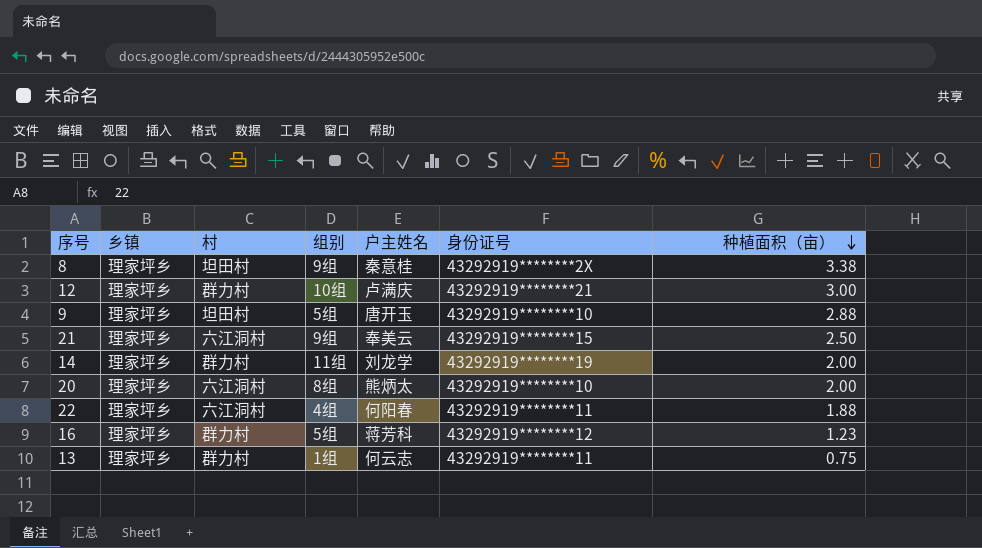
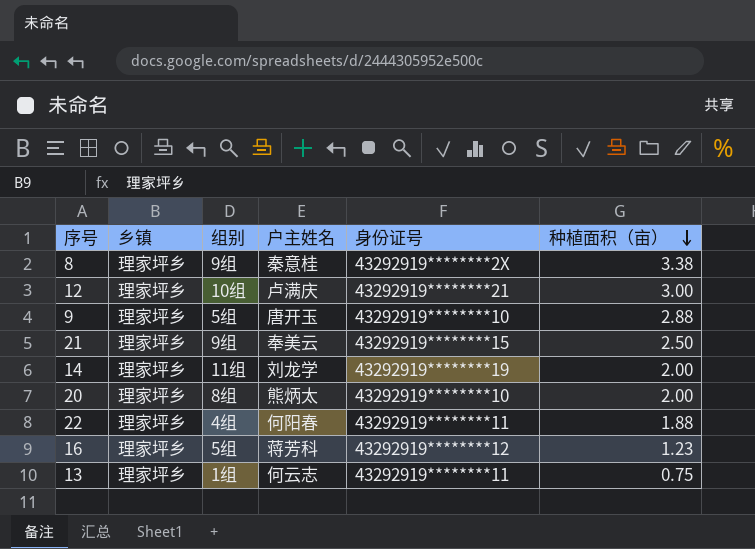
column 村 | position: 3 -> none

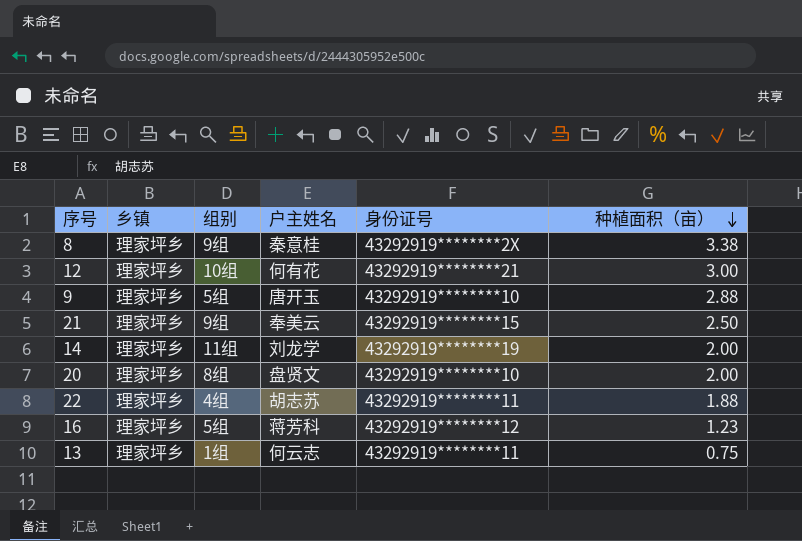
12 | 户主姓名: 卢满庆 -> 何有花
20 | 户主姓名: 熊炳太 -> 盘贤文
22 | 户主姓名: 何阳春 -> 胡志苏

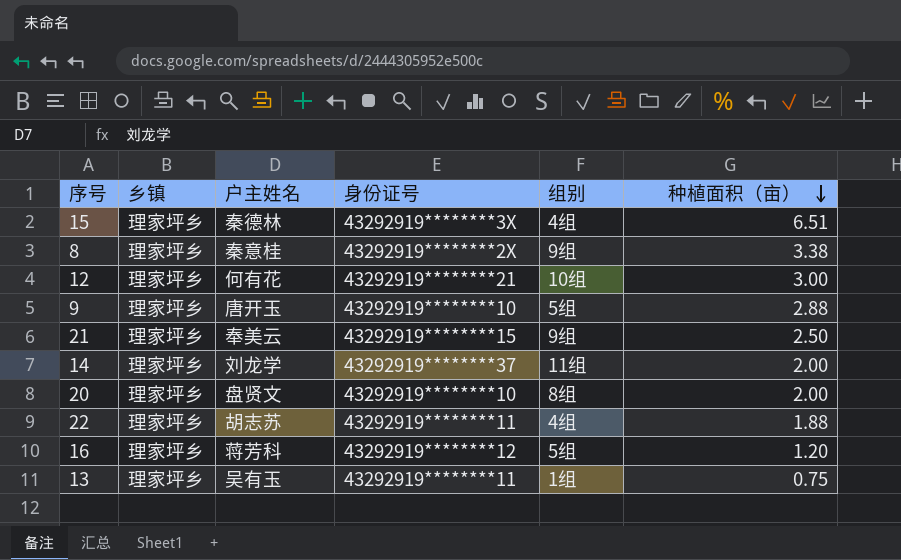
column 组别 | position: 3 -> 5
row 15: none -> 理家坪乡 | 秦德林 | 43292919********3X | 4组 | 6.51
14 | 身份证号: 43292919********19 -> 43292919********37
16 | 种植面积（亩）: 1.23 -> 1.20
13 | 户主姓名: 何云志 -> 吴有玉

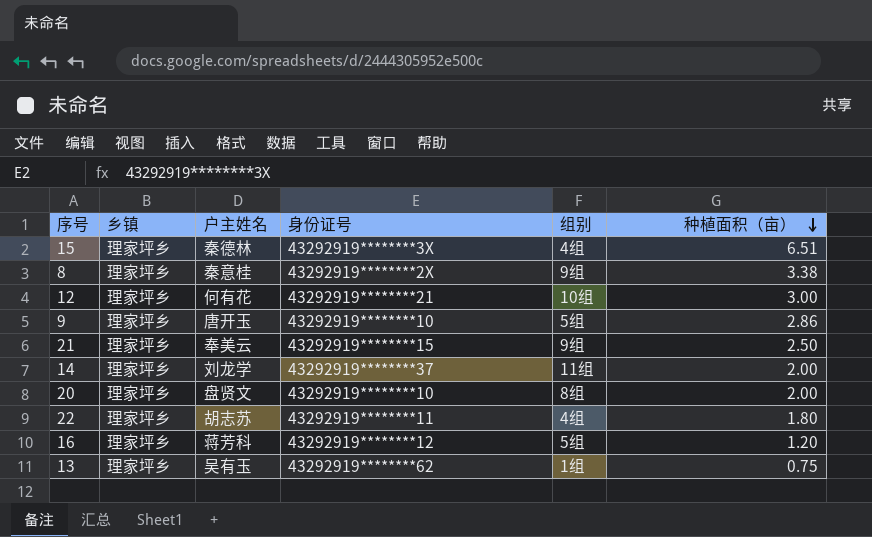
9 | 种植面积（亩）: 2.88 -> 2.86
22 | 种植面积（亩）: 1.88 -> 1.80
13 | 身份证号: 43292919********11 -> 43292919********62

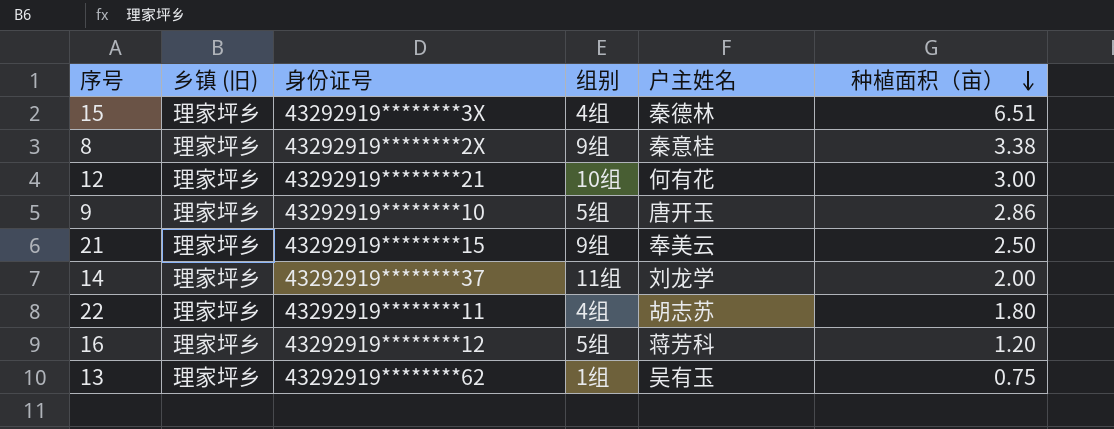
column name: 乡镇 -> 乡镇 (旧)
column 户主姓名 | position: 3 -> 5
row 20: 理家坪乡 | 盘贤文 | 43292919********10 | 8组 | 2.00 -> none

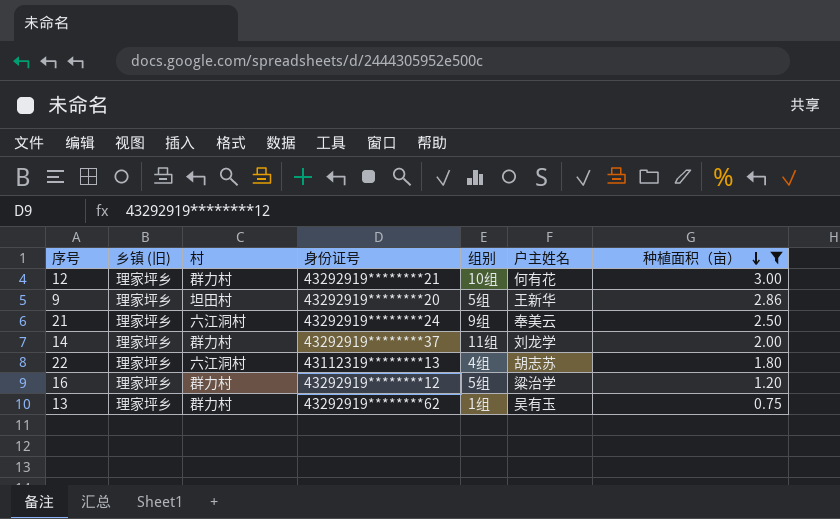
filter: none -> 种植面积（亩） <= 3.00
column 村 | position: none -> 3
9 | 身份证号: 43292919********10 -> 43292919********20
9 | 户主姓名: 唐开玉 -> 王新华
21 | 身份证号: 43292919********15 -> 43292919********24
22 | 身份证号: 43292919********11 -> 43112319********13
16 | 户主姓名: 蒋芳科 -> 粱治学

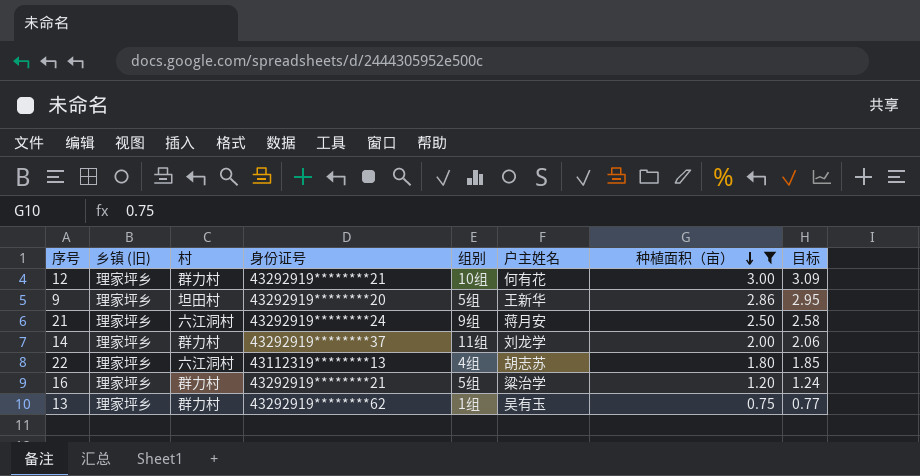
column 目标 | formula: none -> [种植面积（亩）] * 1.03
21 | 户主姓名: 奉美云 -> 蒋月安
16 | 身份证号: 43292919********12 -> 43292919********21

